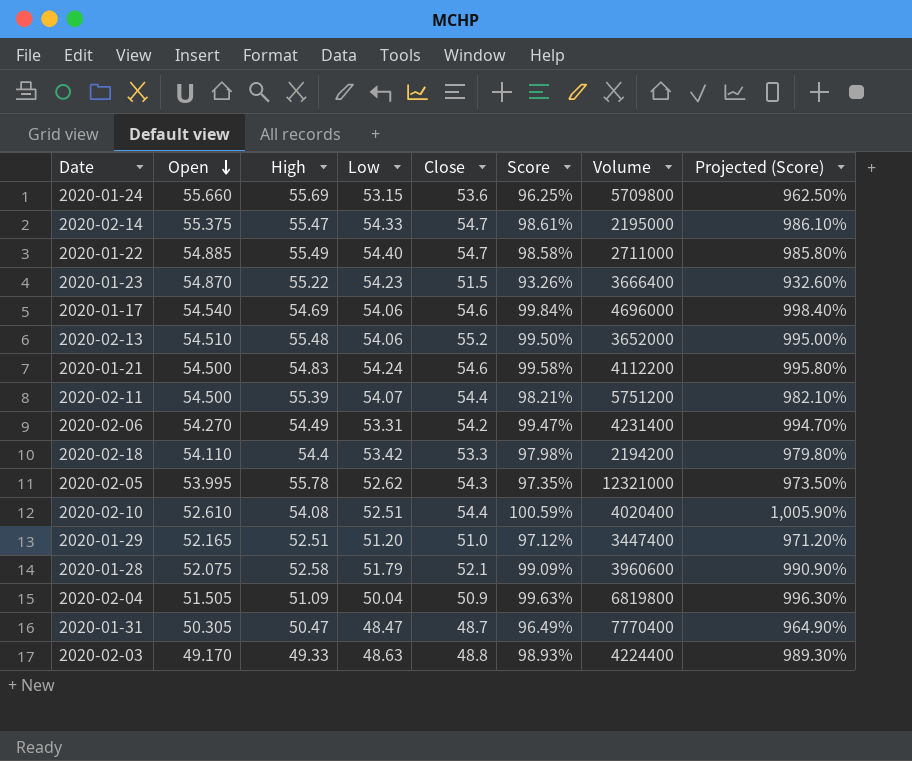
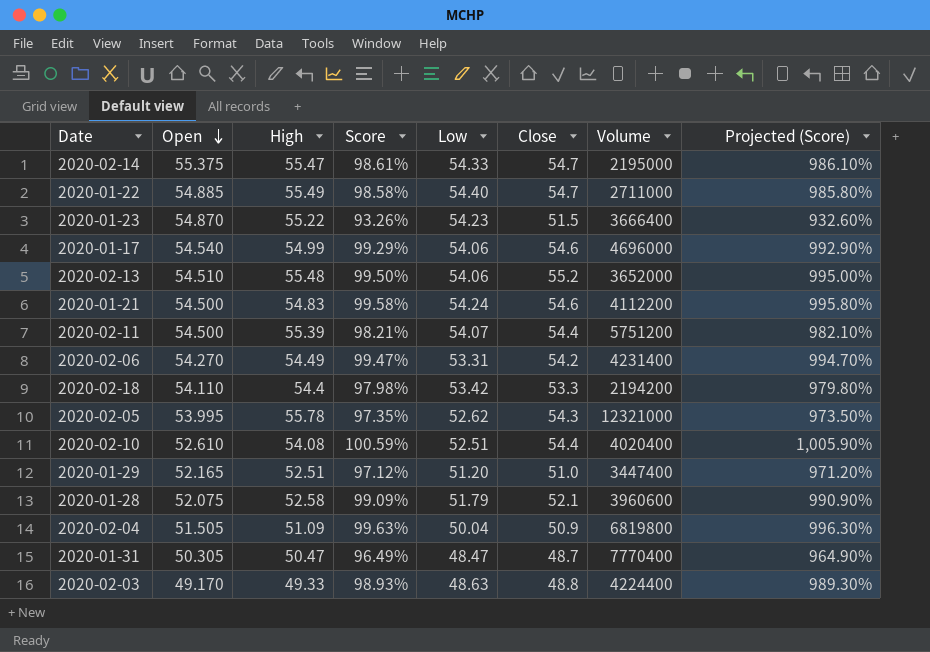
column Score | position: 6 -> 4
row 2020-01-24: 55.660 | 55.69 | 53.15 | 53.6 | 96.25% | 5709800 | 962.50% -> none
2020-01-17 | High: 54.69 -> 54.99
2020-01-17 | Score: 99.84% -> 99.29%
2020-01-17 | Projected (Score): 998.40% -> 992.90%

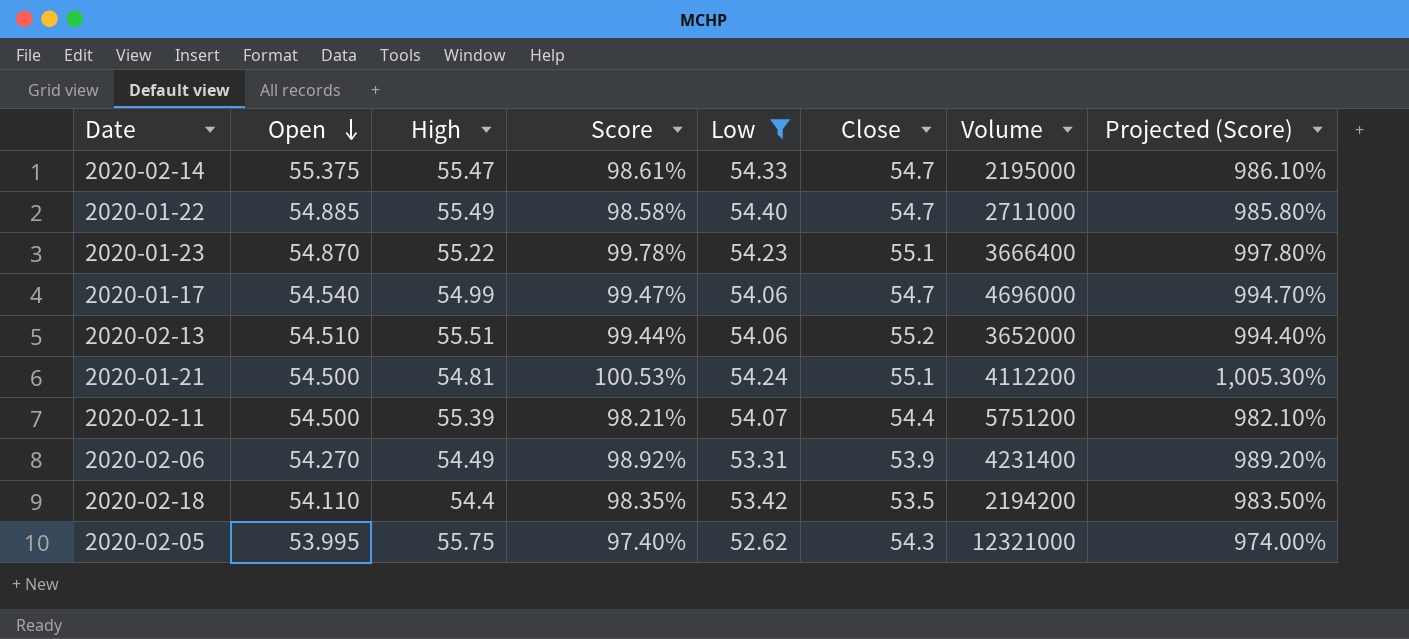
filter: none -> Low >= 52.62
2020-01-23 | Score: 93.26% -> 99.78%
2020-01-23 | Close: 51.5 -> 55.1
2020-01-23 | Projected (Score): 932.60% -> 997.80%
2020-01-17 | Score: 99.29% -> 99.47%
2020-01-17 | Close: 54.6 -> 54.7
2020-01-17 | Projected (Score): 992.90% -> 994.70%
2020-02-13 | High: 55.48 -> 55.51
2020-02-13 | Score: 99.50% -> 99.44%
2020-02-13 | Projected (Score): 995.00% -> 994.40%
2020-01-21 | High: 54.83 -> 54.81
2020-01-21 | Score: 99.58% -> 100.53%
2020-01-21 | Close: 54.6 -> 55.1
2020-01-21 | Projected (Score): 995.80% -> 1,005.30%
2020-02-06 | Score: 99.47% -> 98.92%
2020-02-06 | Close: 54.2 -> 53.9
2020-02-06 | Projected (Score): 994.70% -> 989.20%
2020-02-18 | Score: 97.98% -> 98.35%
2020-02-18 | Close: 53.3 -> 53.5
2020-02-18 | Projected (Score): 979.80% -> 983.50%
2020-02-05 | High: 55.78 -> 55.75
2020-02-05 | Score: 97.35% -> 97.40%
2020-02-05 | Projected (Score): 973.50% -> 974.00%

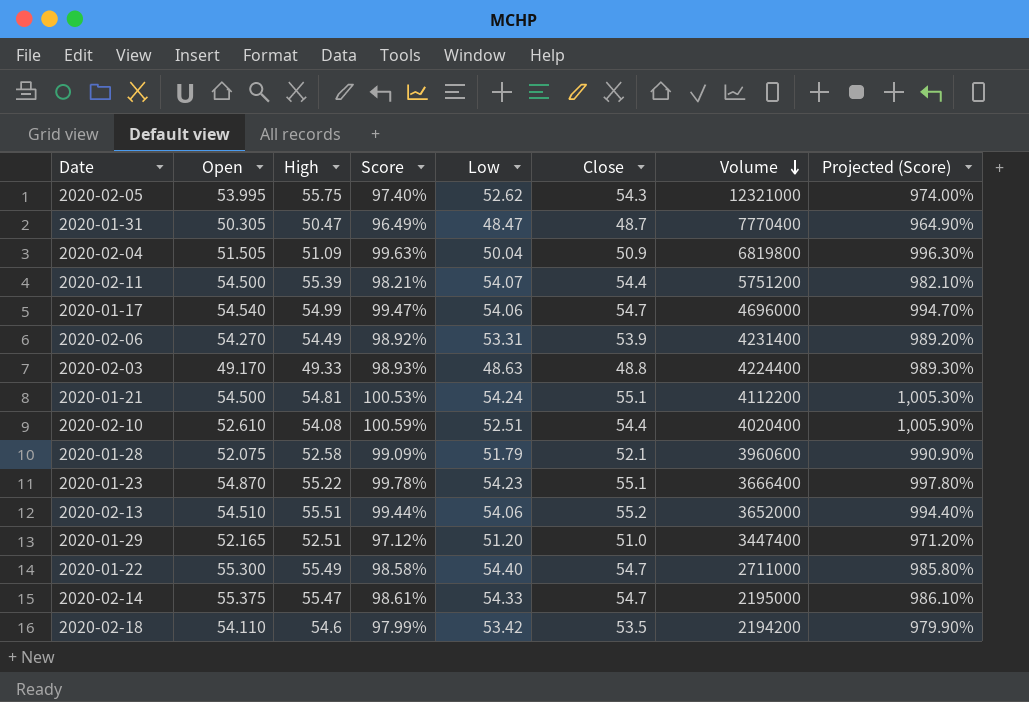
filter: Low >= 52.62 -> none
row order: Open descending -> Volume descending
2020-01-22 | Open: 54.885 -> 55.300
2020-02-18 | High: 54.4 -> 54.6
2020-02-18 | Score: 98.35% -> 97.99%
2020-02-18 | Projected (Score): 983.50% -> 979.90%

